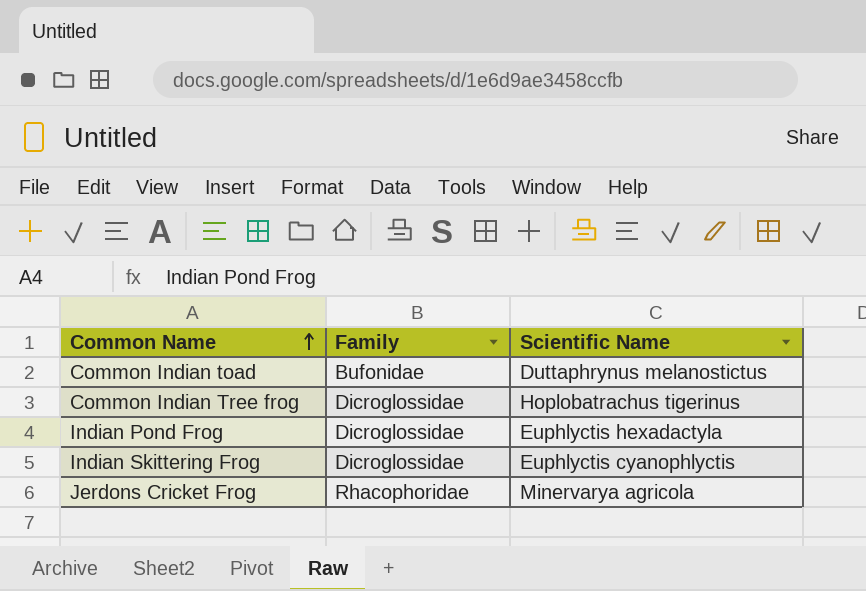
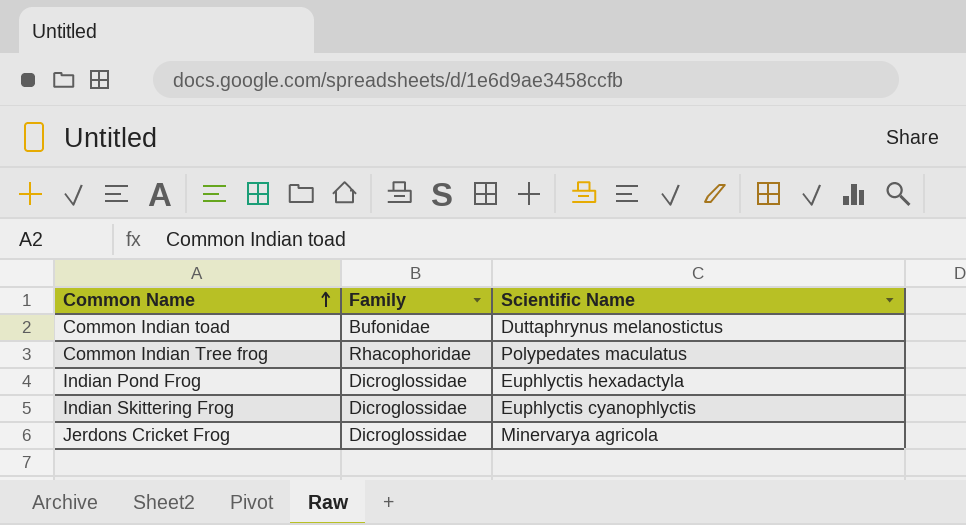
Common Indian Tree frog | Family: Dicroglossidae -> Rhacophoridae
Common Indian Tree frog | Scientific Name: Hoplobatrachus tigerinus -> Polypedates maculatus
Jerdons Cricket Frog | Family: Rhacophoridae -> Dicroglossidae

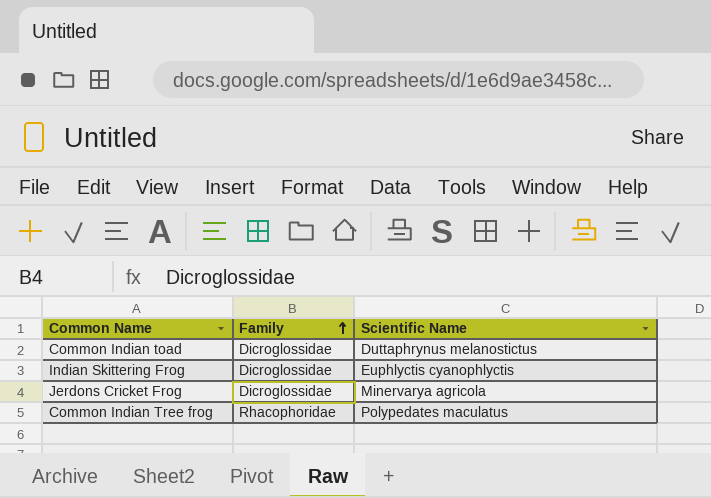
row order: Common Name ascending -> Family ascending
row Indian Pond Frog: Dicroglossidae | Euphlyctis hexadactyla -> none
Common Indian toad | Family: Bufonidae -> Dicroglossidae

